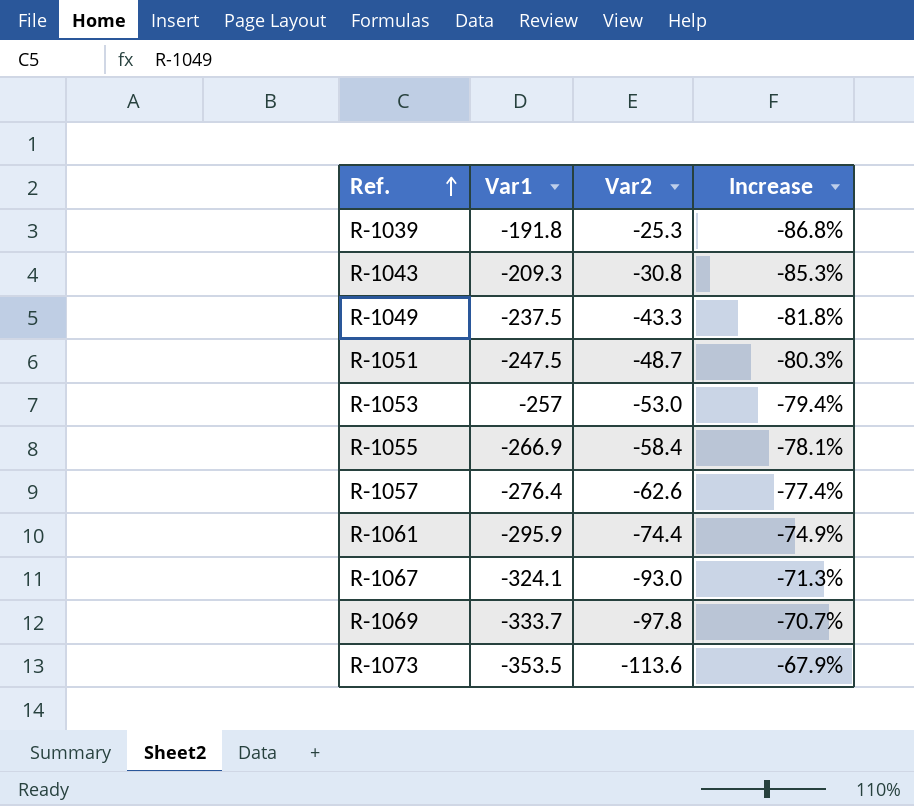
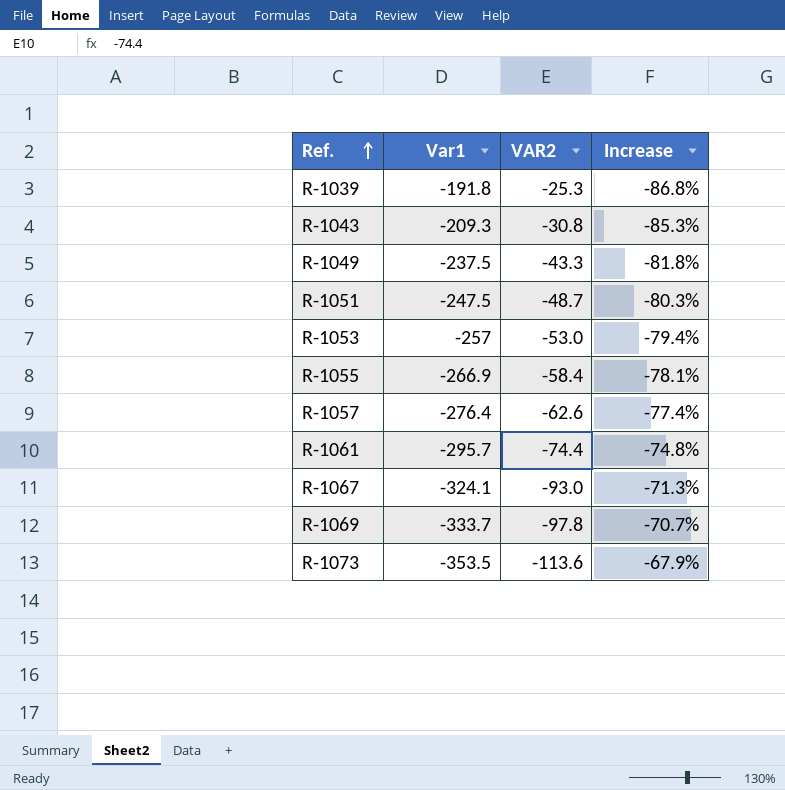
column name: Var2 -> VAR2
R-1061 | Var1: -295.9 -> -295.7
R-1061 | Increase: -74.9% -> -74.8%

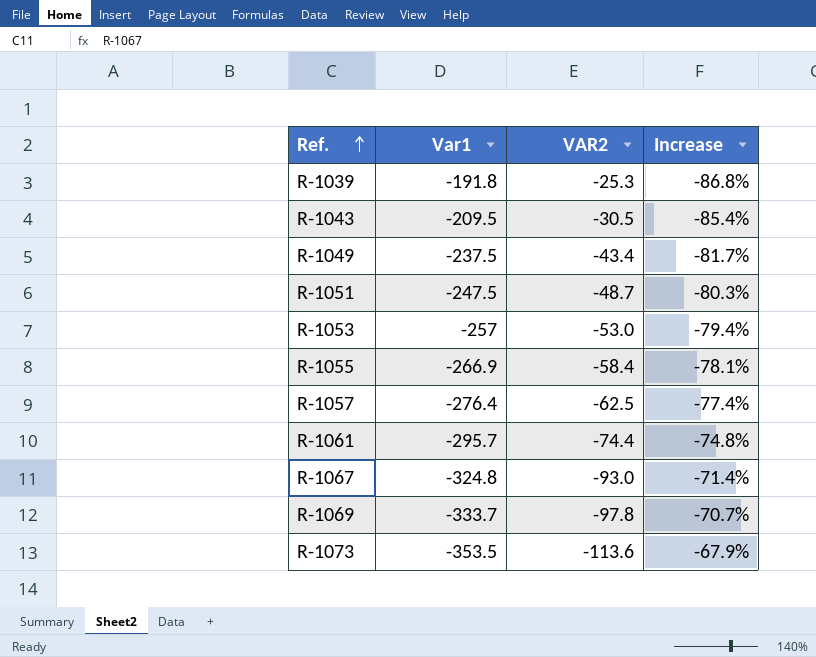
R-1043 | Var1: -209.3 -> -209.5
R-1043 | VAR2: -30.8 -> -30.5
R-1043 | Increase: -85.3% -> -85.4%
R-1049 | VAR2: -43.3 -> -43.4
R-1049 | Increase: -81.8% -> -81.7%
R-1057 | VAR2: -62.6 -> -62.5
R-1067 | Var1: -324.1 -> -324.8
R-1067 | Increase: -71.3% -> -71.4%

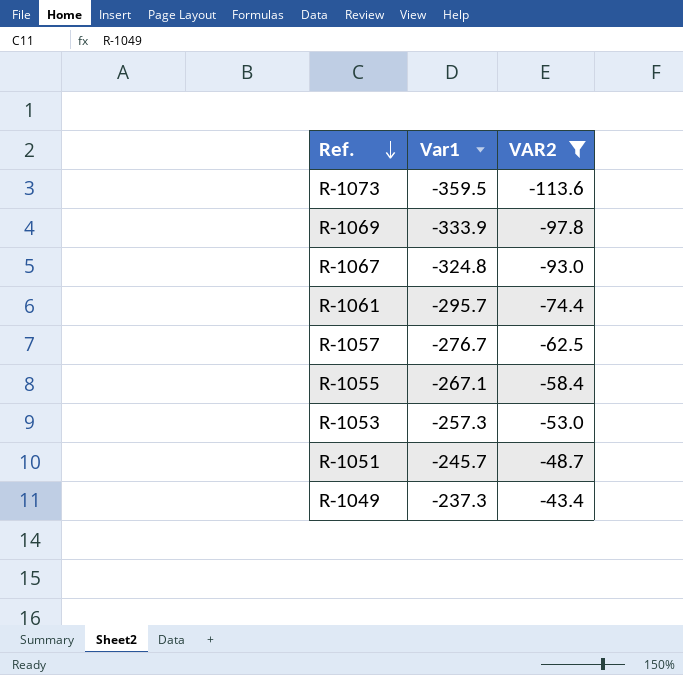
filter: none -> VAR2 <= -43.4
row order: Ref. ascending -> Ref. descending
column Increase | formula: ([VAR2] - [Var1]) / [Var1] -> none
R-1073 | Var1: -353.5 -> -359.5
R-1069 | Var1: -333.7 -> -333.9
R-1057 | Var1: -276.4 -> -276.7
R-1055 | Var1: -266.9 -> -267.1
R-1053 | Var1: -257 -> -257.3
R-1051 | Var1: -247.5 -> -245.7
R-1049 | Var1: -237.5 -> -237.3

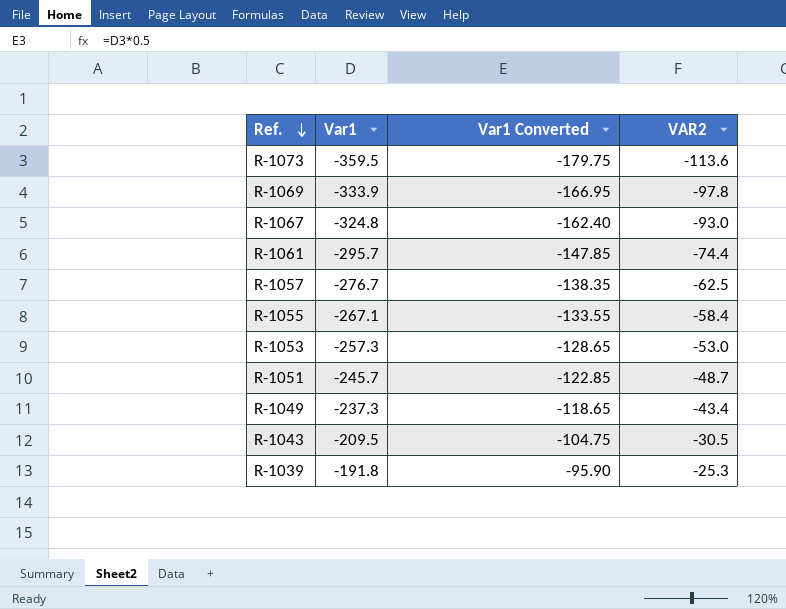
filter: VAR2 <= -43.4 -> none
column Var1 Converted | formula: none -> [Var1] * 0.5

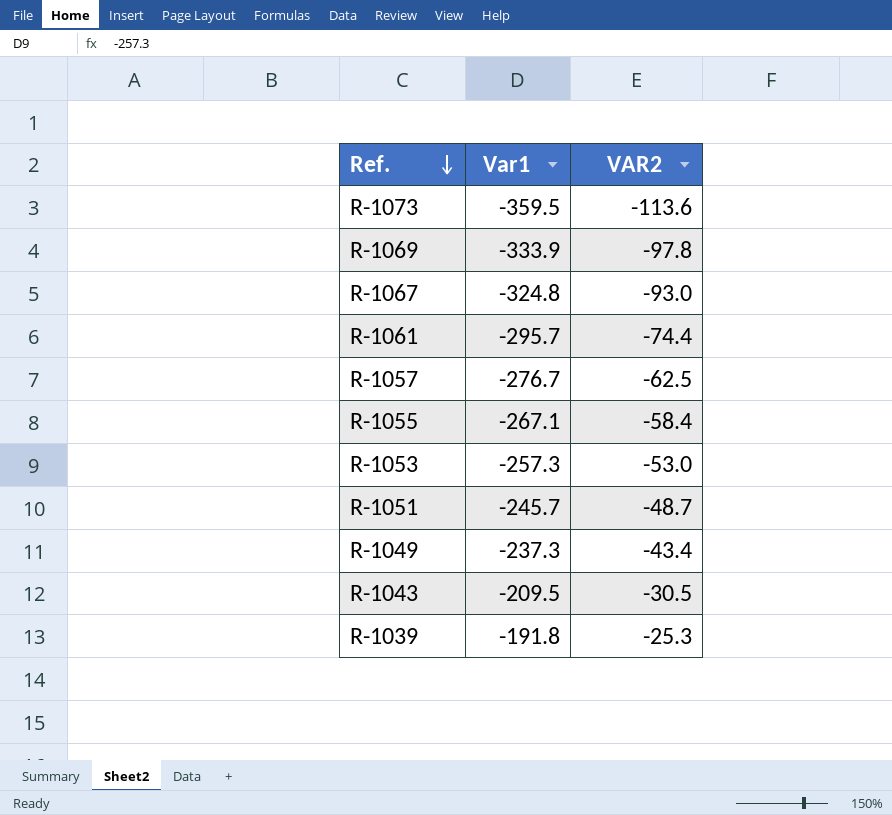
column Var1 Converted | formula: [Var1] * 0.5 -> none

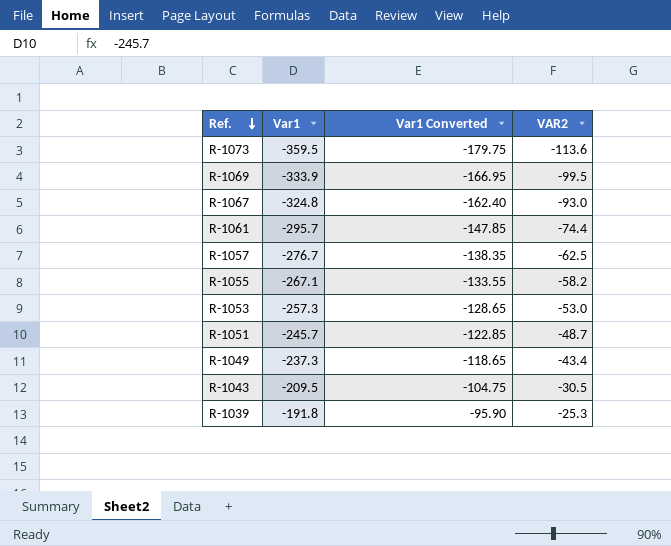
column Var1 Converted | formula: none -> [Var1] * 0.5
R-1069 | VAR2: -97.8 -> -99.5
R-1055 | VAR2: -58.4 -> -58.2

